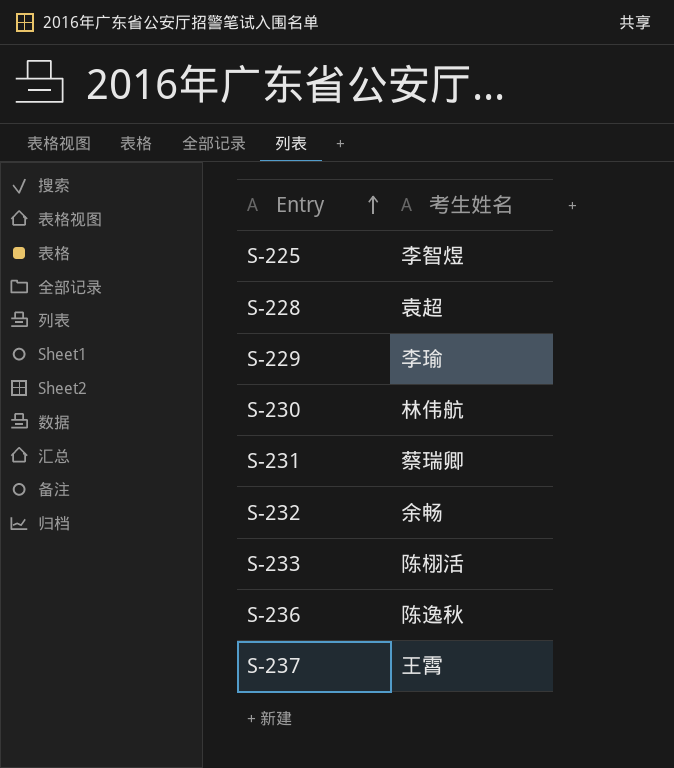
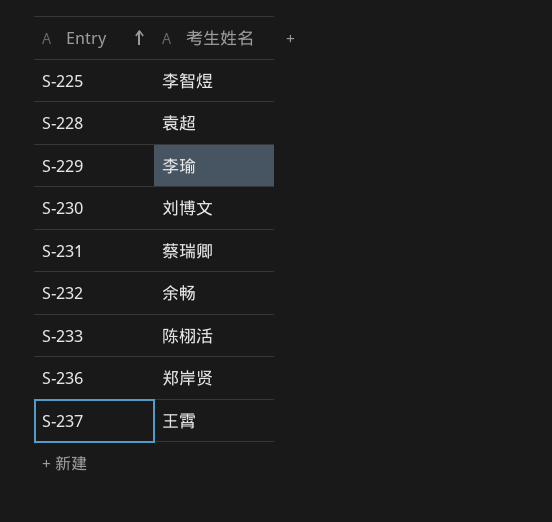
S-230 | 考生姓名: 林伟航 -> 刘博文
S-236 | 考生姓名: 陈逸秋 -> 郑岸贤

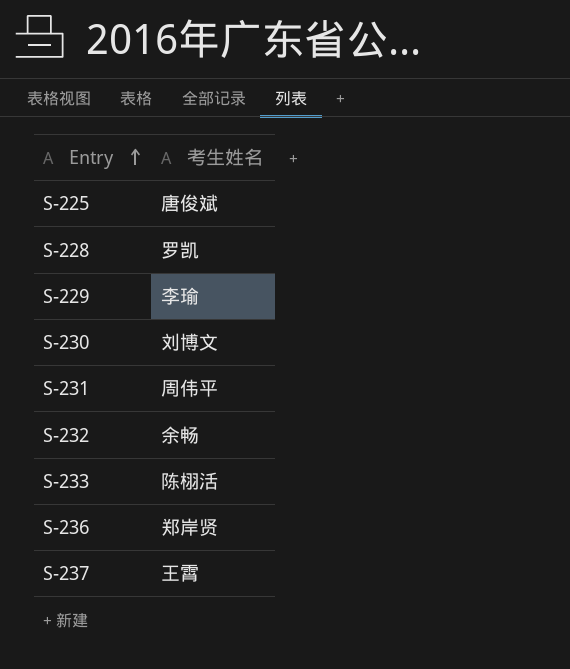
S-225 | 考生姓名: 李智煜 -> 唐俊斌
S-228 | 考生姓名: 袁超 -> 罗凯
S-231 | 考生姓名: 蔡瑞卿 -> 周伟平

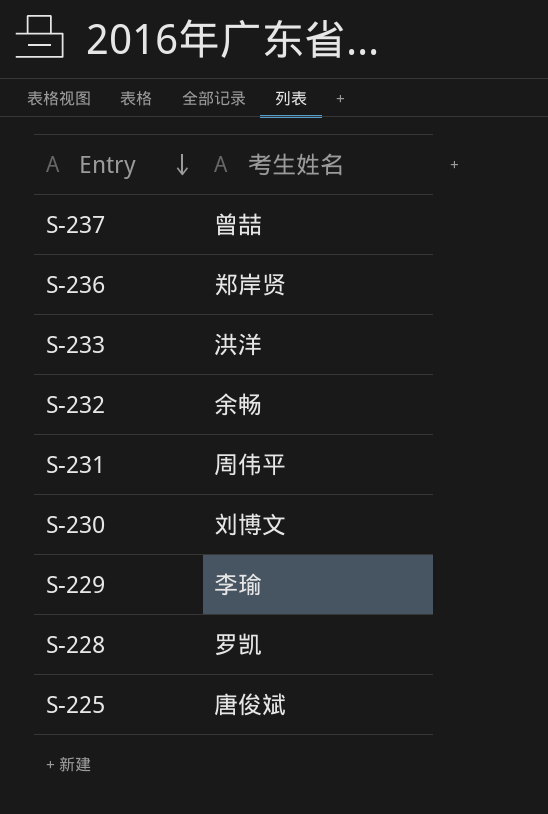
row order: Entry ascending -> Entry descending
S-237 | 考生姓名: 王霄 -> 曾喆
S-233 | 考生姓名: 陈栩活 -> 洪洋

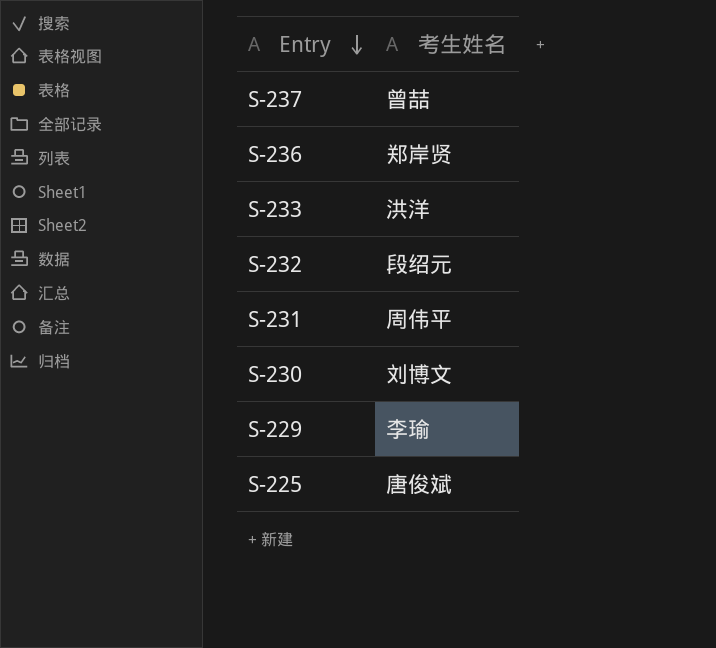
row S-228: 罗凯 -> none
S-232 | 考生姓名: 余畅 -> 段绍元

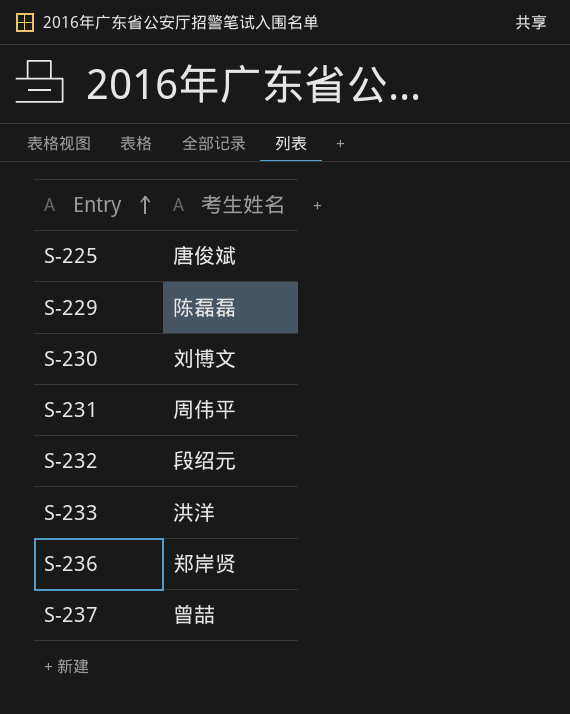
row order: Entry descending -> Entry ascending
S-229 | 考生姓名: 李瑜 -> 陈磊磊

